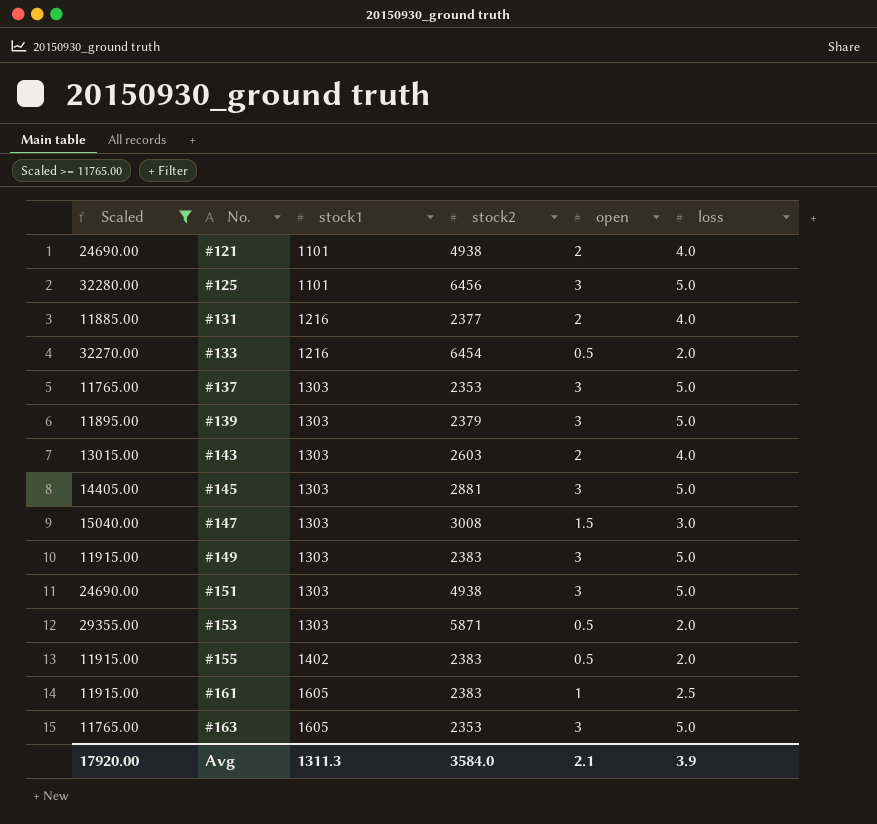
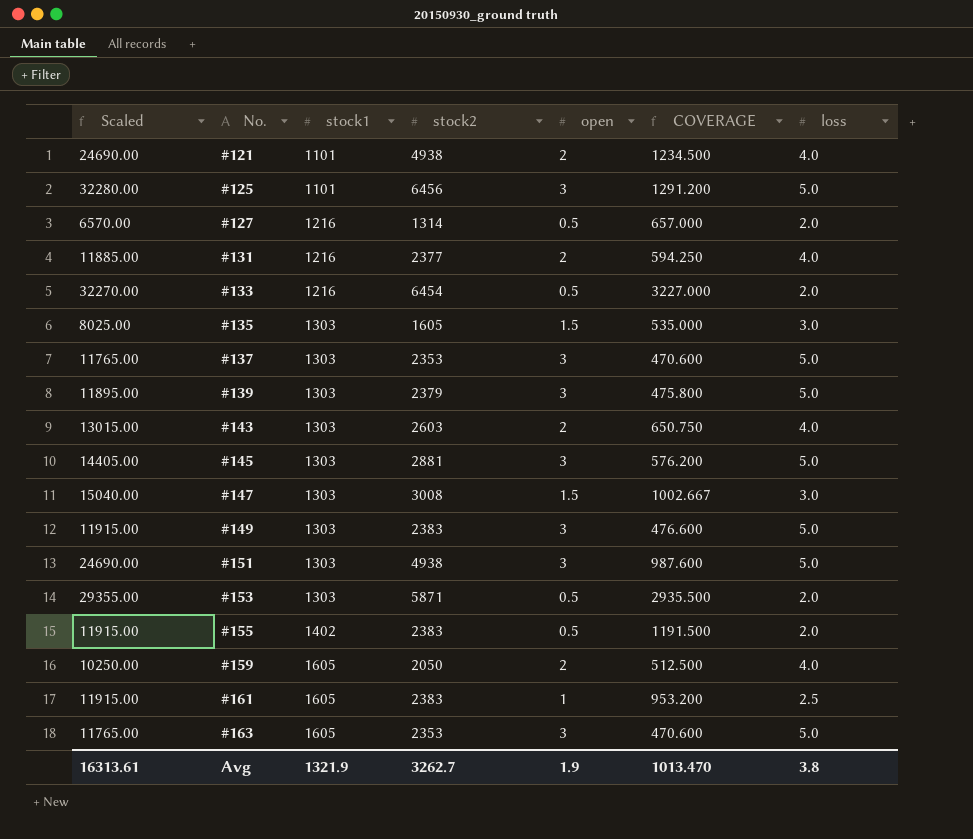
filter: Scaled >= 11765.00 -> none
column COVERAGE | formula: none -> [stock2] / [loss]
Avg | Scaled: 17920.00 -> 16313.61
Avg | stock1: 1311.3 -> 1321.9
Avg | stock2: 3584.0 -> 3262.7
Avg | open: 2.1 -> 1.9
Avg | loss: 3.9 -> 3.8

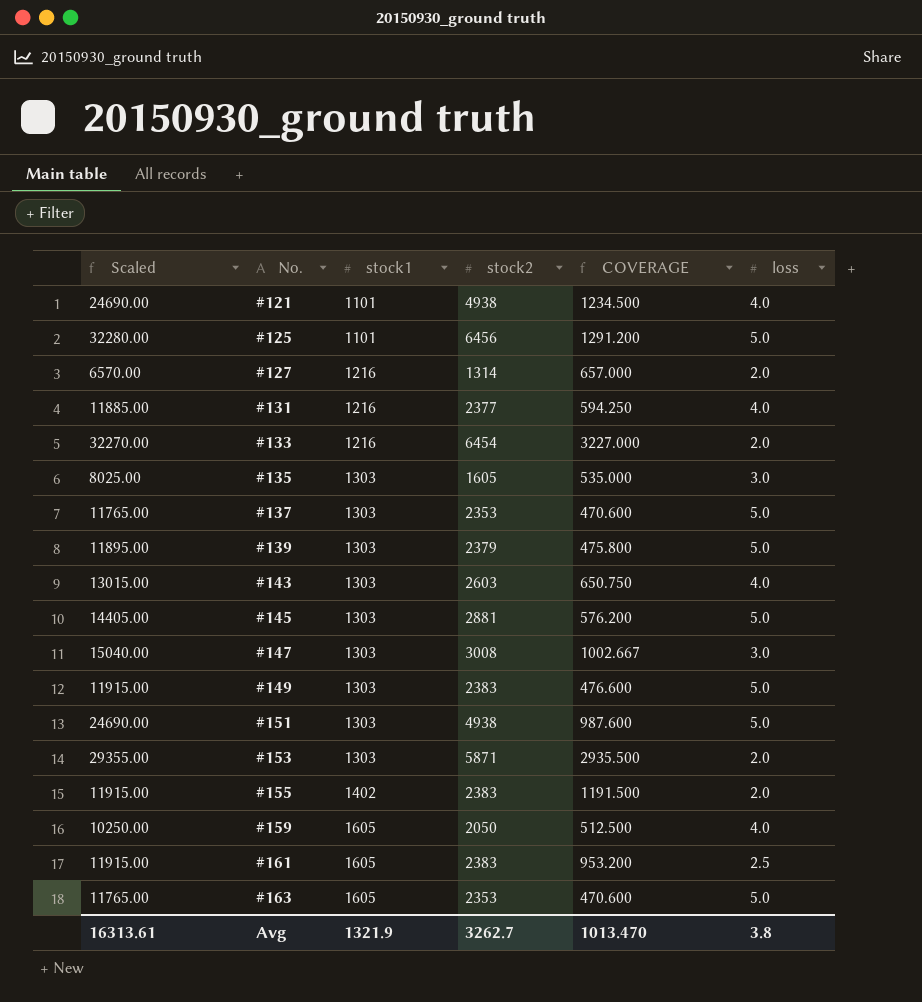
column open | position: 5 -> none

